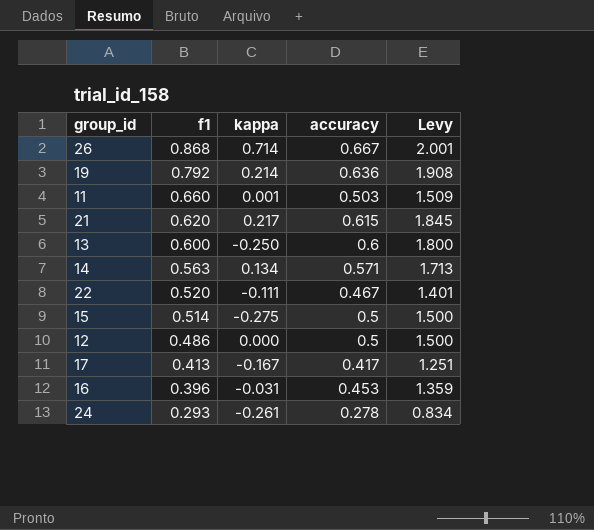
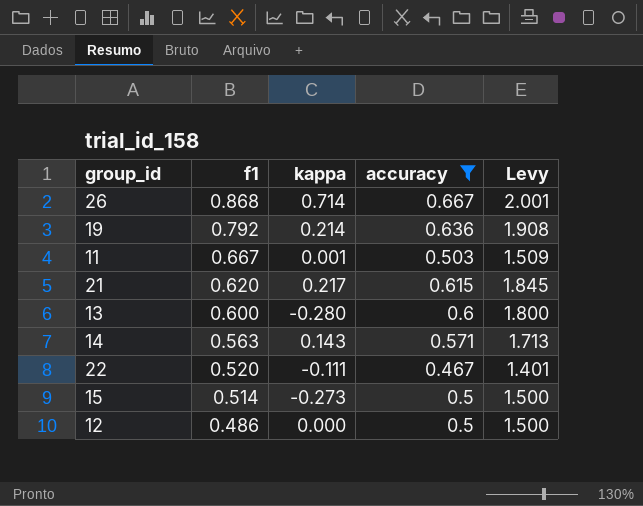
filter: none -> accuracy >= 0.467
11 | f1: 0.660 -> 0.667
13 | kappa: -0.250 -> -0.280
14 | kappa: 0.134 -> 0.143
15 | kappa: -0.275 -> -0.273

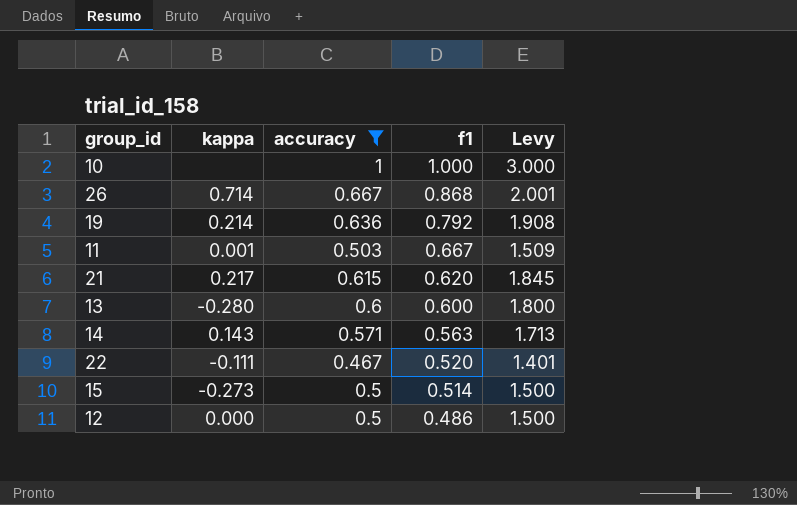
column f1 | position: 2 -> 4
row 10: none -> none | 1 | 1.000 | 3.000

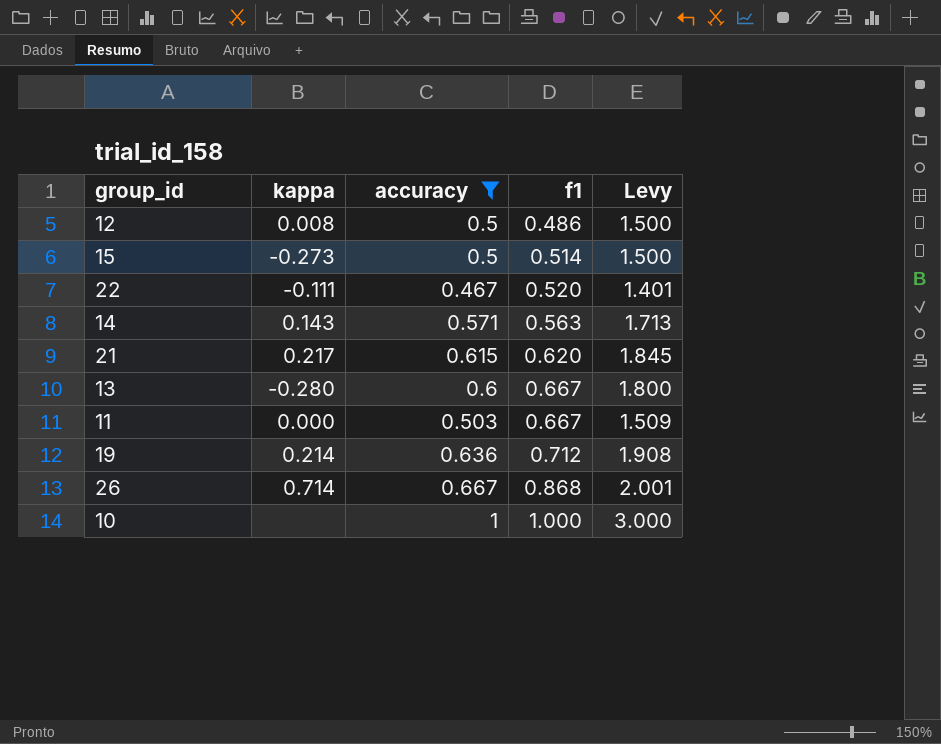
row order: f1 descending -> f1 ascending
12 | kappa: 0.000 -> 0.008
13 | f1: 0.600 -> 0.667
11 | kappa: 0.001 -> 0.000
19 | f1: 0.792 -> 0.712

